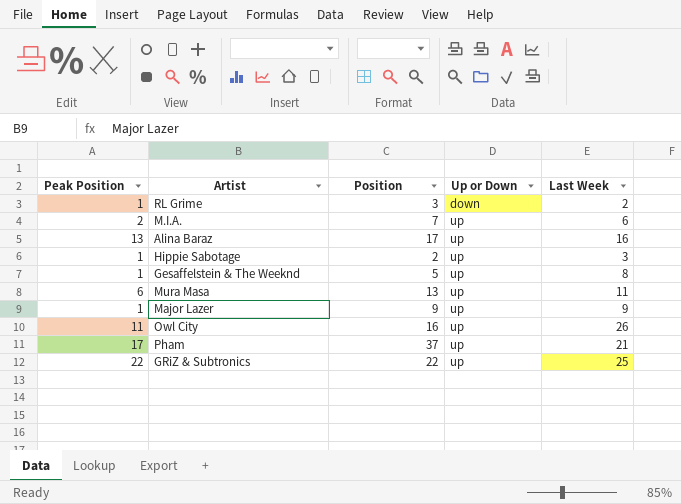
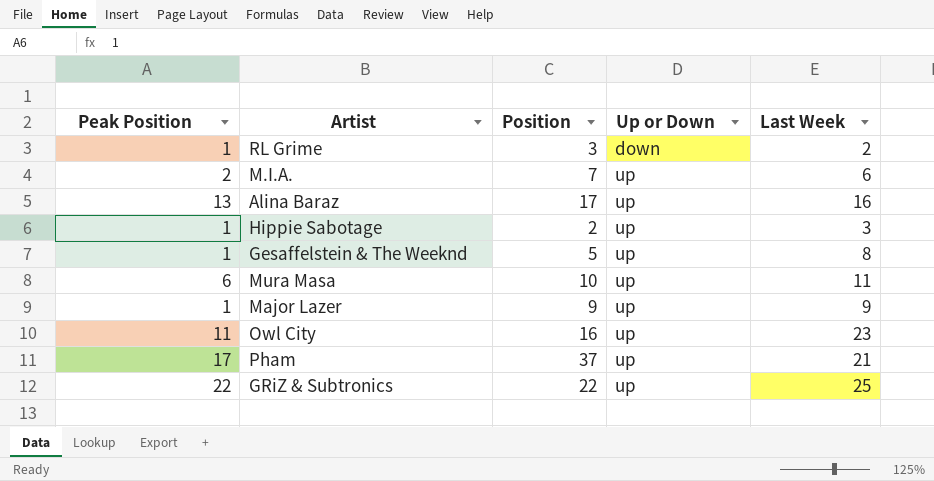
Mura Masa | Position: 13 -> 10
Owl City | Last Week: 26 -> 23

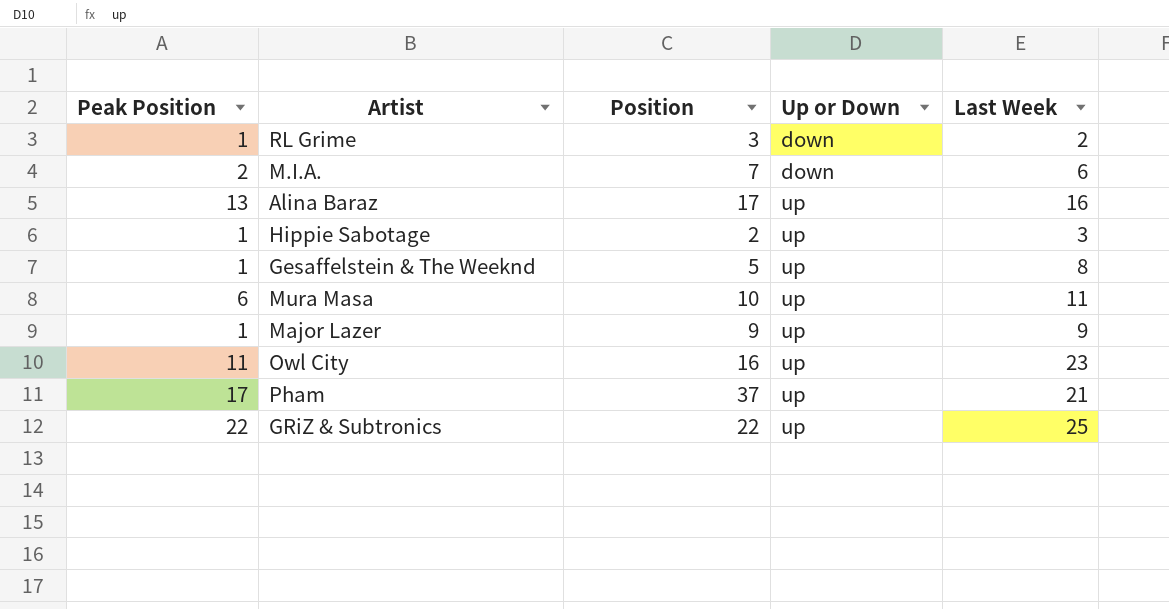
M.I.A. | Up or Down: up -> down

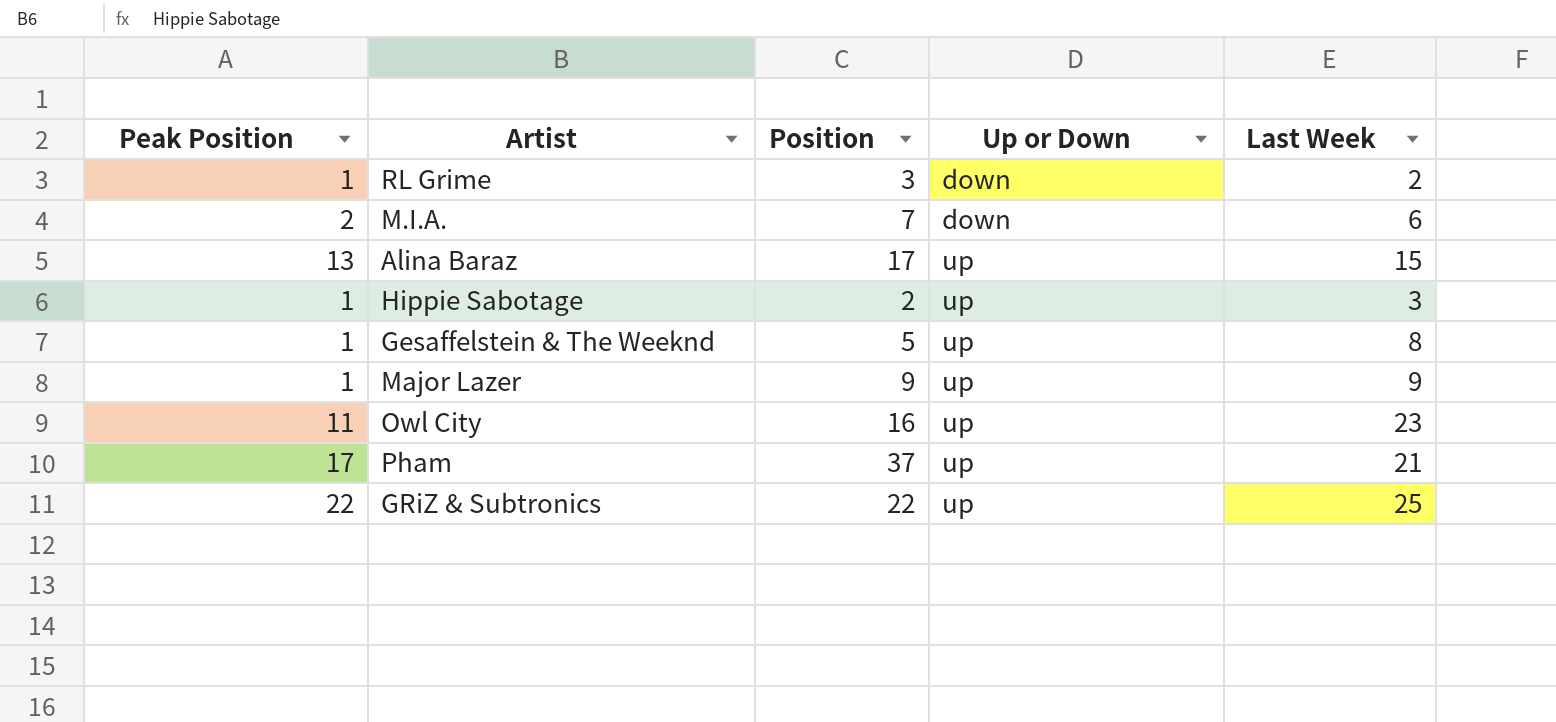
row Mura Masa: 6 | 10 | up | 11 -> none
Alina Baraz | Last Week: 16 -> 15

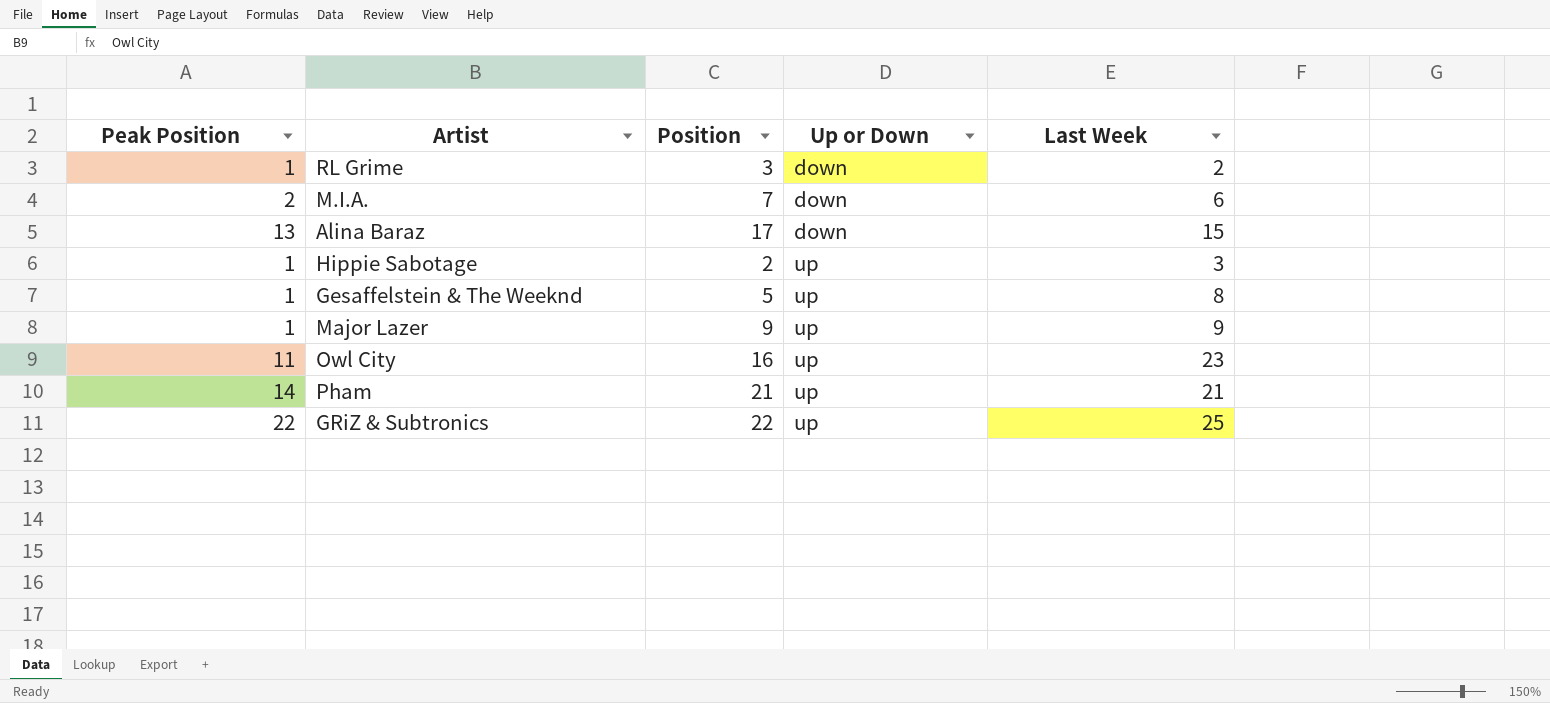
Alina Baraz | Up or Down: up -> down
Pham | Peak Position: 17 -> 14
Pham | Position: 37 -> 21

